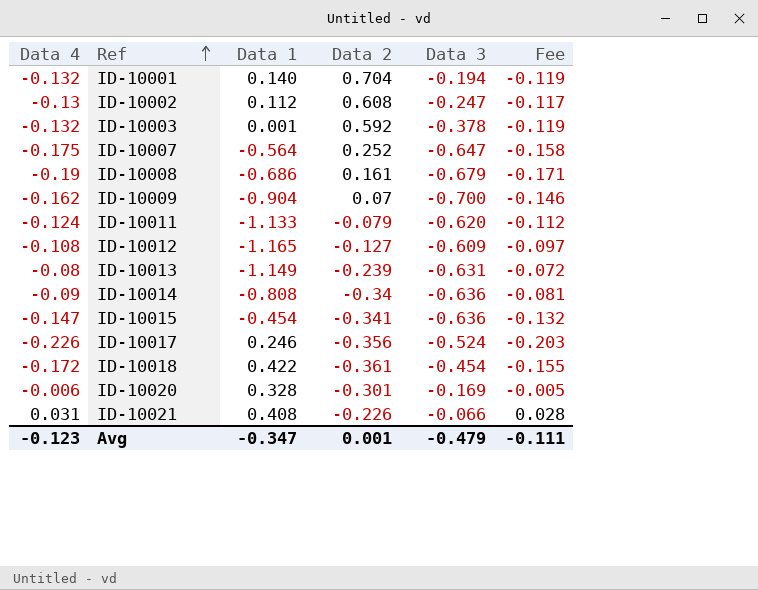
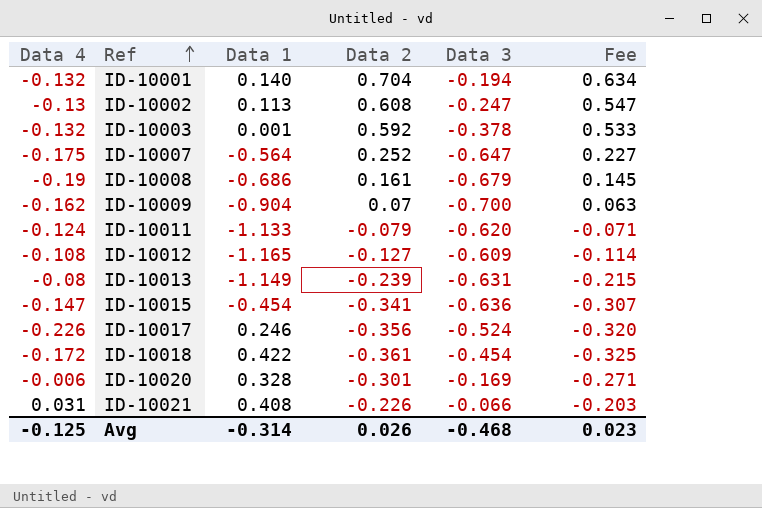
column Fee | formula: [Data 4] * 0.9 -> [Data 2] * 0.9
row ID-10014: -0.09 | -0.808 | -0.34 | -0.636 | -0.081 -> none
ID-10002 | Data 1: 0.112 -> 0.113
Avg | Data 4: -0.123 -> -0.125
Avg | Data 1: -0.347 -> -0.314
Avg | Data 2: 0.001 -> 0.026
Avg | Data 3: -0.479 -> -0.468
Avg | Fee: -0.111 -> 0.023

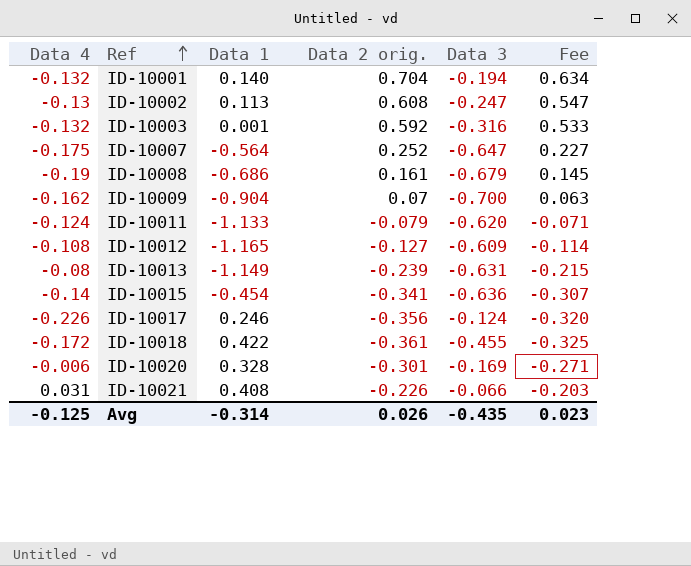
column name: Data 2 -> Data 2 orig.
ID-10003 | Data 3: -0.378 -> -0.316
ID-10015 | Data 4: -0.147 -> -0.14
ID-10017 | Data 3: -0.524 -> -0.124
ID-10018 | Data 3: -0.454 -> -0.455
Avg | Data 3: -0.468 -> -0.435

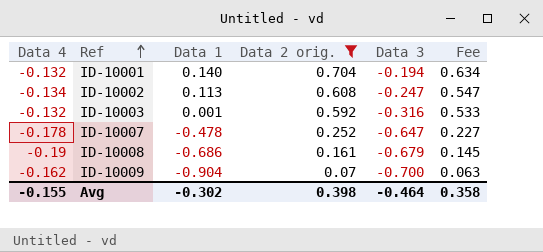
filter: none -> Data 2 orig. >= 0.07
ID-10002 | Data 4: -0.13 -> -0.134
ID-10007 | Data 4: -0.175 -> -0.178
ID-10007 | Data 1: -0.564 -> -0.478
Avg | Data 4: -0.125 -> -0.155
Avg | Data 1: -0.314 -> -0.302
Avg | Data 2 orig.: 0.026 -> 0.398
Avg | Data 3: -0.435 -> -0.464
Avg | Fee: 0.023 -> 0.358

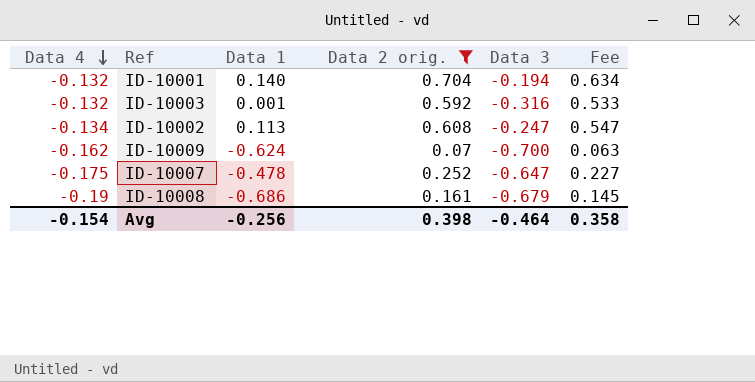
row order: Ref ascending -> Data 4 descending
ID-10009 | Data 1: -0.904 -> -0.624
ID-10007 | Data 4: -0.178 -> -0.175
Avg | Data 4: -0.155 -> -0.154
Avg | Data 1: -0.302 -> -0.256

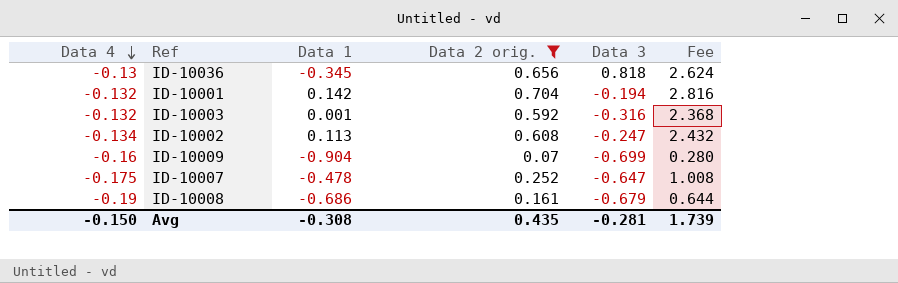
column Fee | formula: [Data 2 orig.] * 0.9 -> [Data 2 orig.] * 4
row ID-10036: none -> -0.13 | -0.345 | 0.656 | 0.818 | 2.624
ID-10001 | Data 1: 0.140 -> 0.142
ID-10009 | Data 4: -0.162 -> -0.16
ID-10009 | Data 1: -0.624 -> -0.904
ID-10009 | Data 3: -0.700 -> -0.699
Avg | Data 4: -0.154 -> -0.150
Avg | Data 1: -0.256 -> -0.308
Avg | Data 2 orig.: 0.398 -> 0.435
Avg | Data 3: -0.464 -> -0.281
Avg | Fee: 0.358 -> 1.739

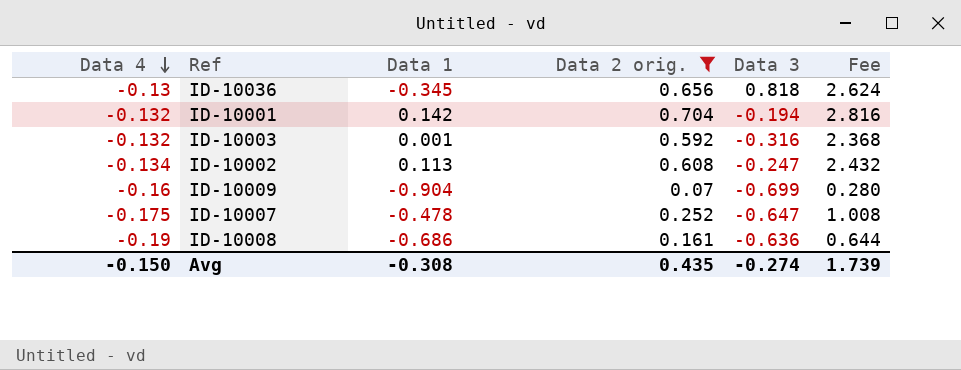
ID-10008 | Data 3: -0.679 -> -0.636
Avg | Data 3: -0.281 -> -0.274

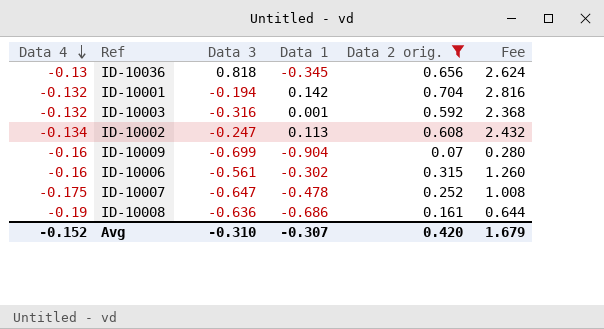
column Data 3 | position: 5 -> 3
row ID-10006: none -> -0.16 | -0.561 | -0.302 | 0.315 | 1.260
Avg | Data 4: -0.150 -> -0.152
Avg | Data 3: -0.274 -> -0.310
Avg | Data 1: -0.308 -> -0.307
Avg | Data 2 orig.: 0.435 -> 0.420
Avg | Fee: 1.739 -> 1.679

